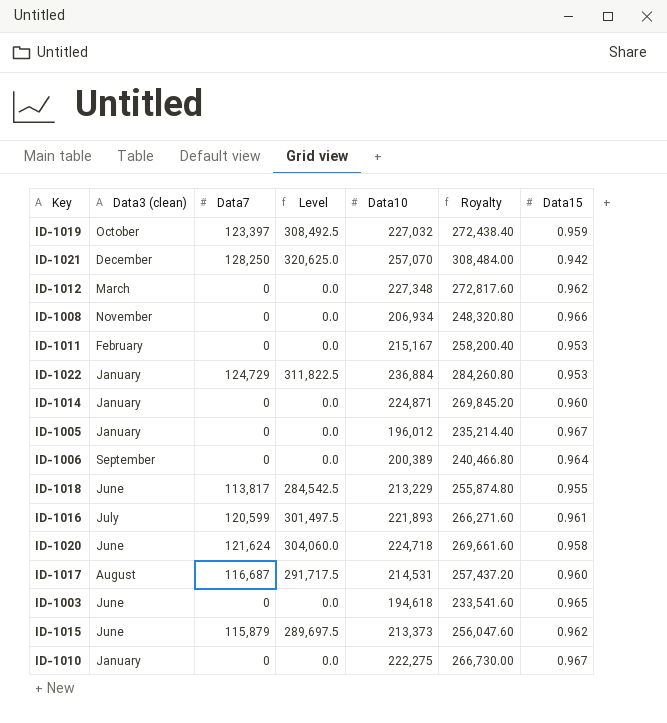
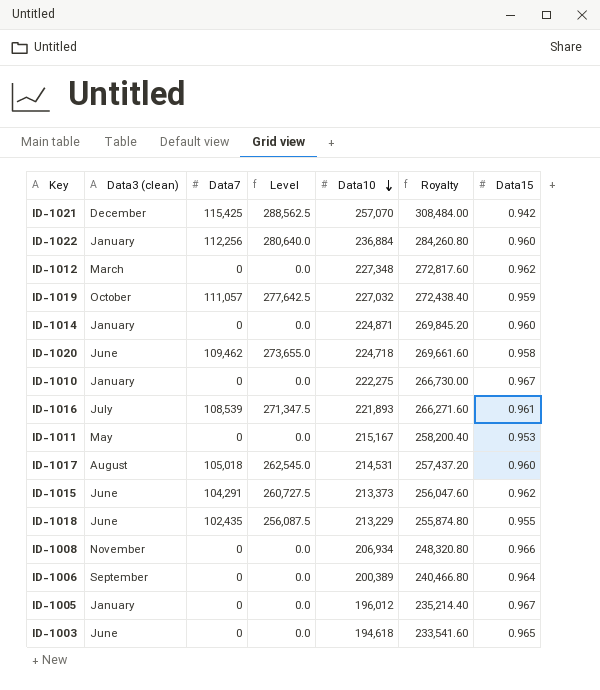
row order: none -> Data10 descending
ID-1021 | Data7: 128,250 -> 115,425
ID-1021 | Level: 320,625.0 -> 288,562.5
ID-1022 | Data7: 124,729 -> 112,256
ID-1022 | Level: 311,822.5 -> 280,640.0
ID-1022 | Data15: 0.953 -> 0.960
ID-1019 | Data7: 123,397 -> 111,057
ID-1019 | Level: 308,492.5 -> 277,642.5
ID-1020 | Data7: 121,624 -> 109,462
ID-1020 | Level: 304,060.0 -> 273,655.0
ID-1016 | Data7: 120,599 -> 108,539
ID-1016 | Level: 301,497.5 -> 271,347.5
ID-1011 | Data3 (clean): February -> May
ID-1017 | Data7: 116,687 -> 105,018
ID-1017 | Level: 291,717.5 -> 262,545.0
ID-1015 | Data7: 115,879 -> 104,291
ID-1015 | Level: 289,697.5 -> 260,727.5
ID-1018 | Data7: 113,817 -> 102,435
ID-1018 | Level: 284,542.5 -> 256,087.5

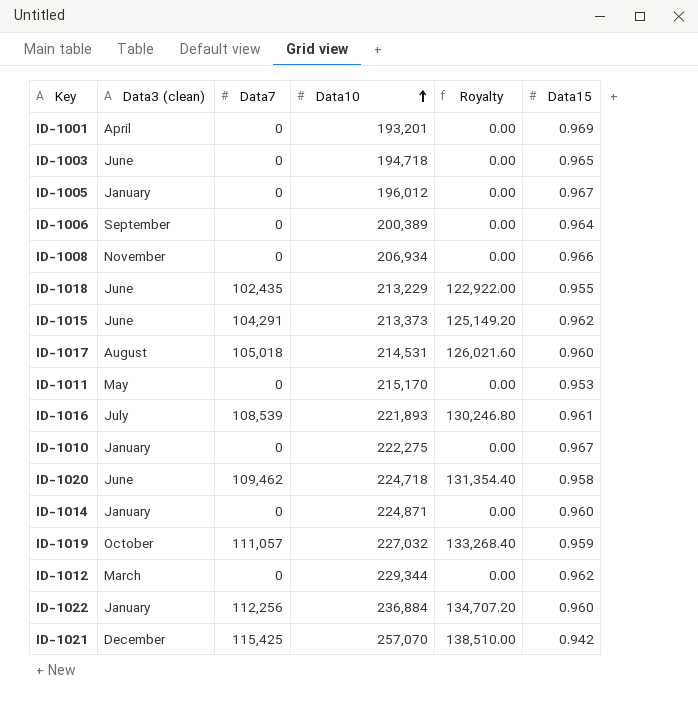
row order: Data10 descending -> Data10 ascending
column Level | formula: [Data7] * 2.5 -> none
column Royalty | formula: [Data10] * 1.2 -> [Data7] * 1.2
row ID-1001: none -> April | 0 | 193,201 | 0.00 | 0.969
ID-1003 | Data10: 194,618 -> 194,718
ID-1011 | Data10: 215,167 -> 215,170
ID-1012 | Data10: 227,348 -> 229,344

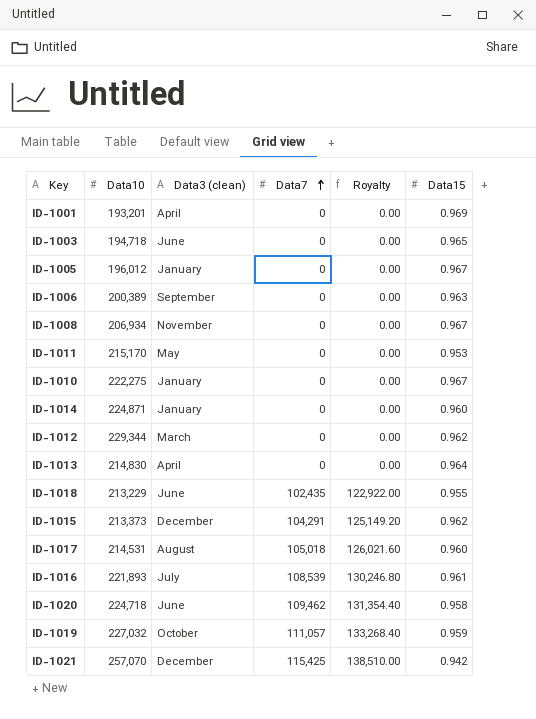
row order: Data10 ascending -> Data7 ascending
column Data10 | position: 4 -> 2
row ID-1022: January | 112,256 | 236,884 | 134,707.20 | 0.960 -> none
ID-1006 | Data15: 0.964 -> 0.963
ID-1008 | Data15: 0.966 -> 0.967
row ID-1013: none -> 214,830 | April | 0 | 0.00 | 0.964
ID-1015 | Data3 (clean): June -> December

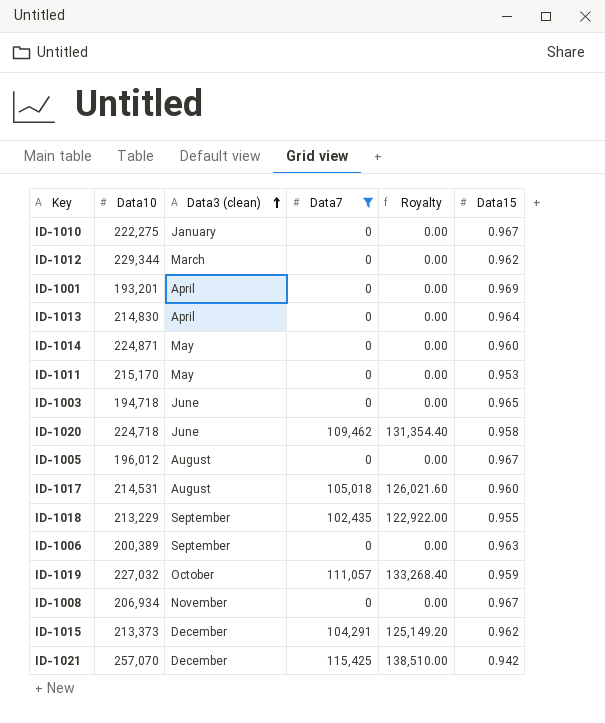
filter: none -> Data7 != 108,539
row order: Data7 ascending -> Data3 (clean) ascending
ID-1014 | Data3 (clean): January -> May
ID-1005 | Data3 (clean): January -> August
ID-1018 | Data3 (clean): June -> September

